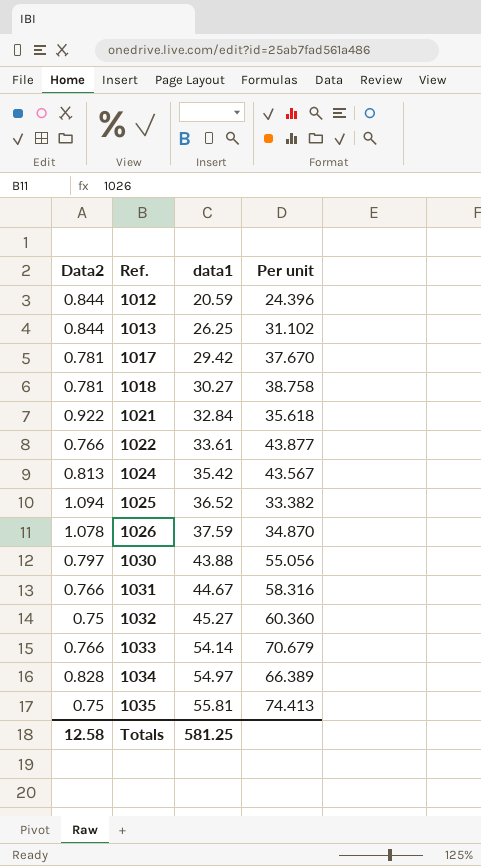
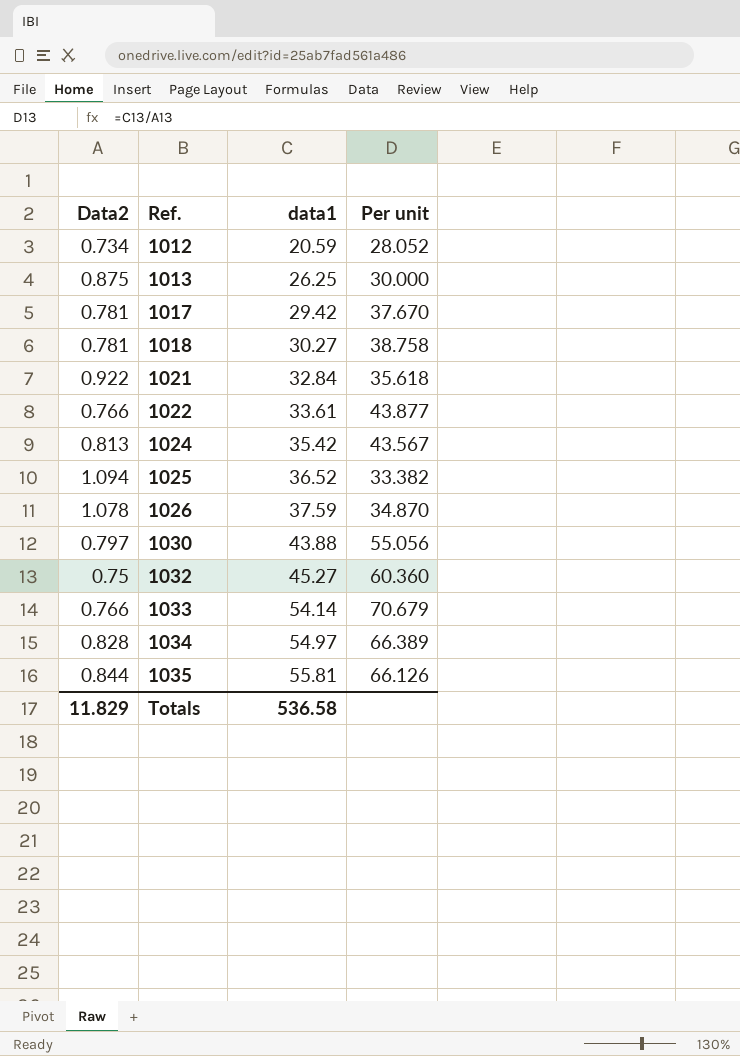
row 1031: 0.766 | 44.67 | 58.316 -> none
1012 | Data2: 0.844 -> 0.734
1012 | Per unit: 24.396 -> 28.052
1013 | Data2: 0.844 -> 0.875
1013 | Per unit: 31.102 -> 30.000
1035 | Data2: 0.75 -> 0.844
1035 | Per unit: 74.413 -> 66.126
Totals | Data2: 12.58 -> 11.829
Totals | data1: 581.25 -> 536.58

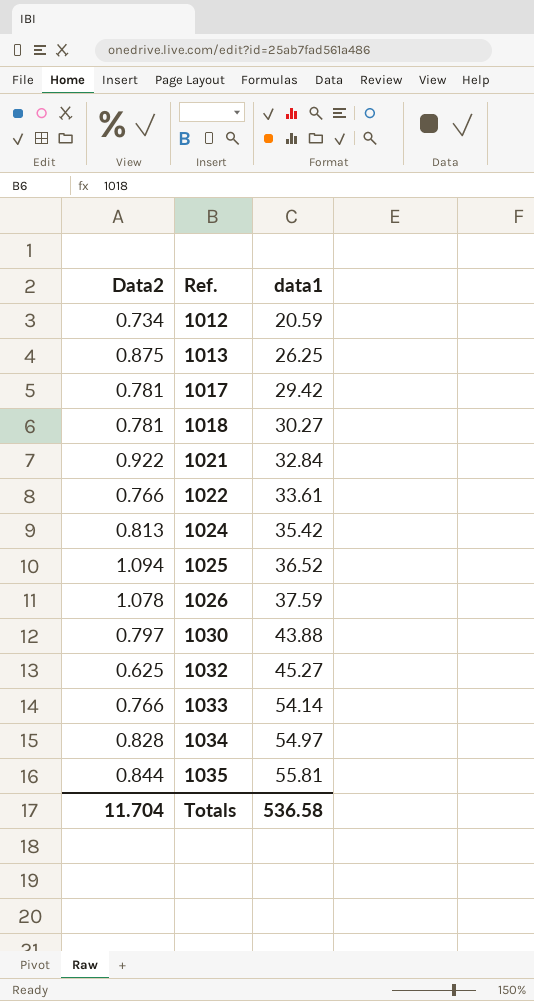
column Per unit | formula: [data1] / [Data2] -> none
1032 | Data2: 0.75 -> 0.625
Totals | Data2: 11.829 -> 11.704

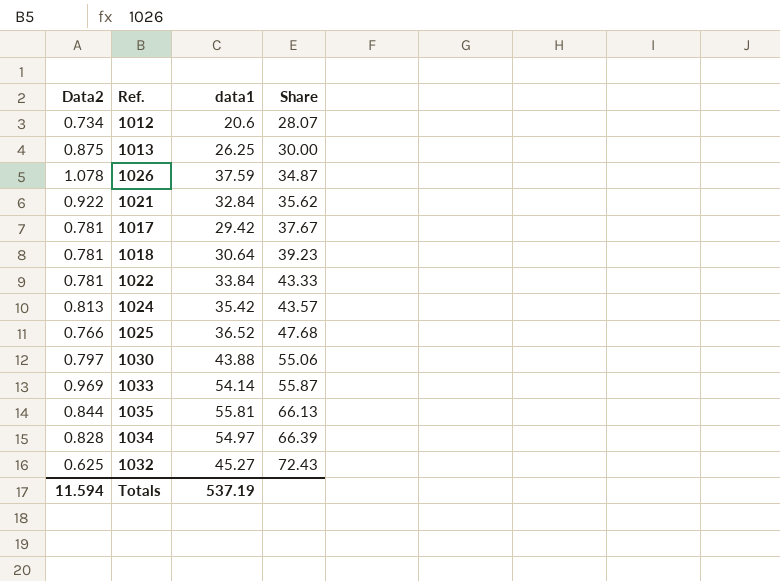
row order: Ref. ascending -> Share ascending
column Share | formula: none -> [data1] / [Data2]
1012 | data1: 20.59 -> 20.6
1018 | data1: 30.27 -> 30.64
1022 | Data2: 0.766 -> 0.781
1022 | data1: 33.61 -> 33.84
1025 | Data2: 1.094 -> 0.766
1033 | Data2: 0.766 -> 0.969
Totals | Data2: 11.704 -> 11.594
Totals | data1: 536.58 -> 537.19

